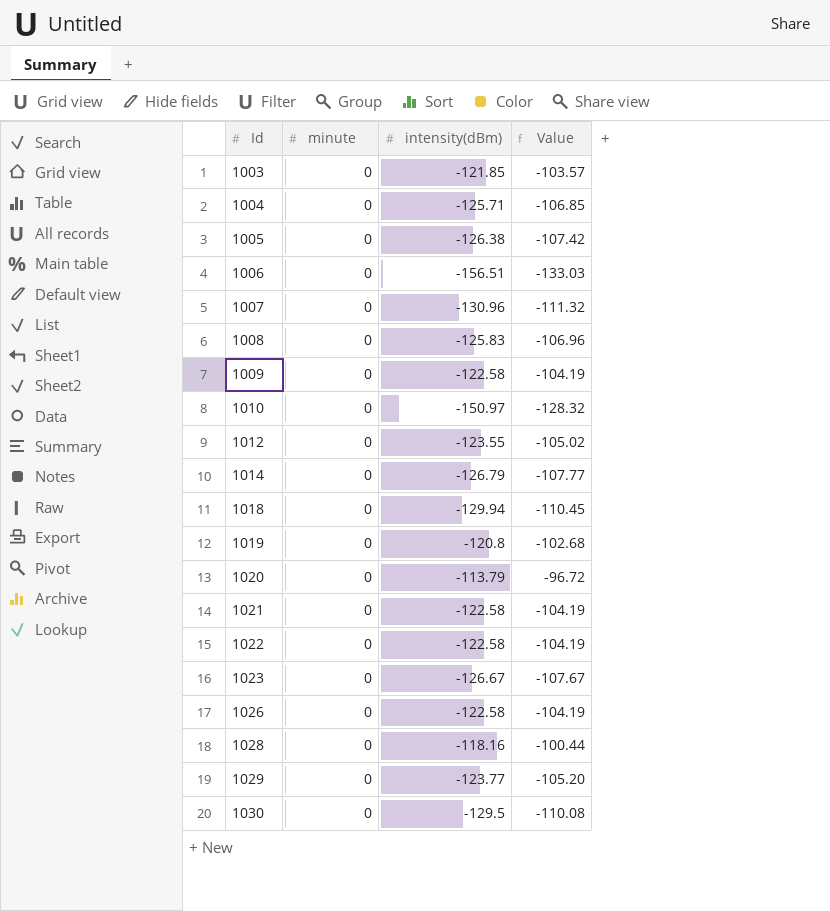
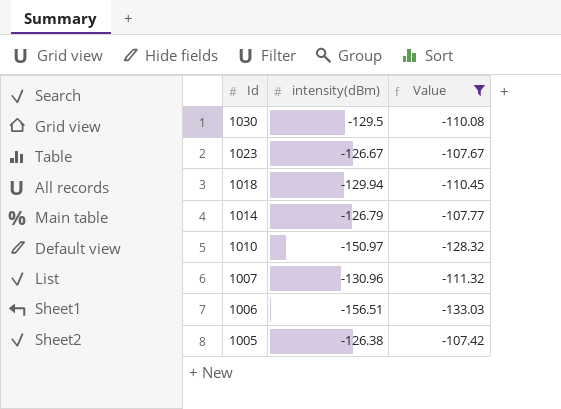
filter: none -> Value <= -107.42
row order: Id ascending -> Id descending
column minute | position: 2 -> none

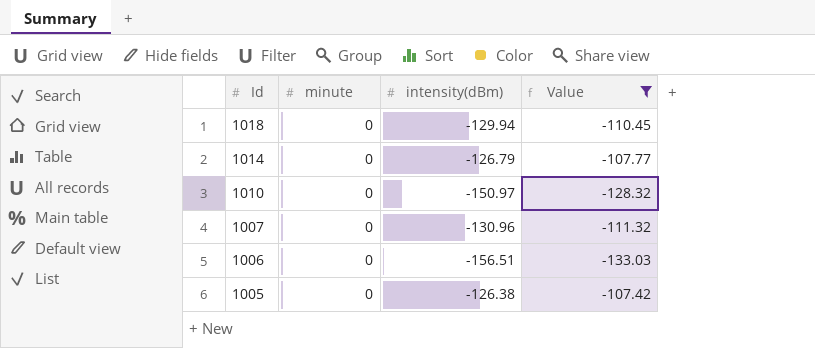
column minute | position: none -> 2
row 1030: -129.5 | -110.08 -> none
row 1023: -126.67 | -107.67 -> none

